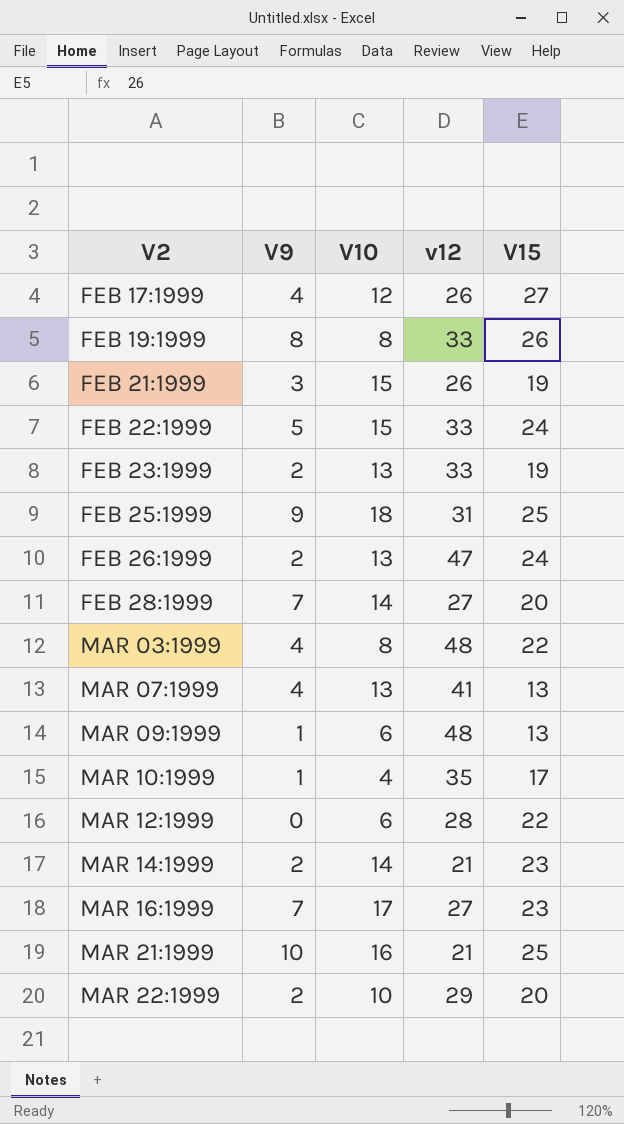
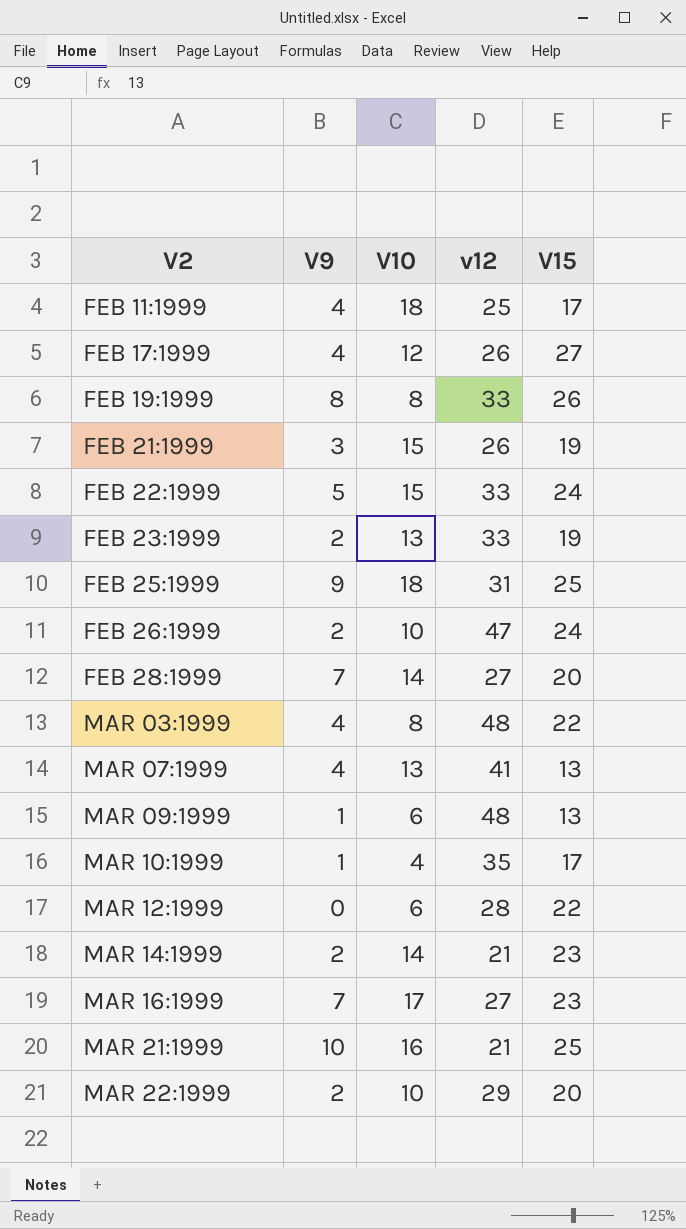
row FEB 11:1999: none -> 4 | 18 | 25 | 17
FEB 26:1999 | V10: 13 -> 10

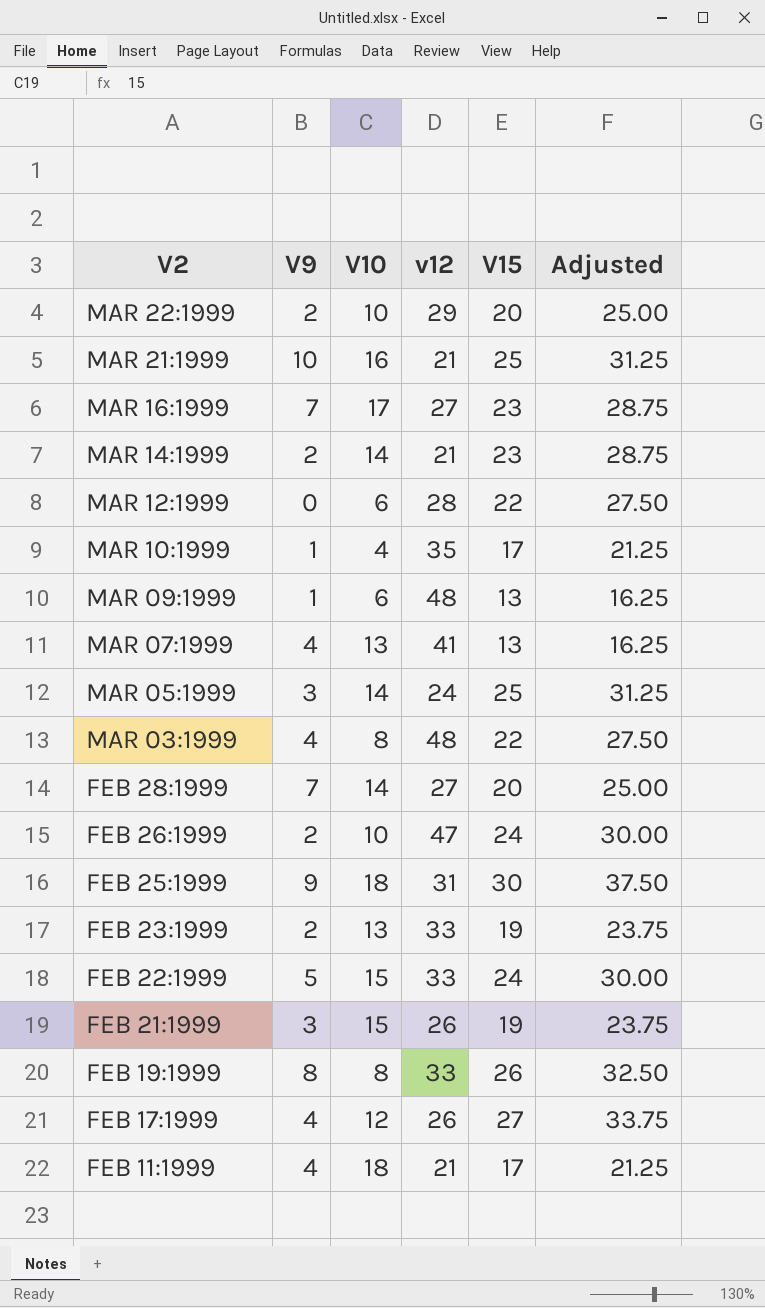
row order: V2 ascending -> V2 descending
column Adjusted | formula: none -> [V15] * 1.25
row MAR 05:1999: none -> 3 | 14 | 24 | 25 | 31.25
FEB 25:1999 | V15: 25 -> 30
FEB 11:1999 | v12: 25 -> 21

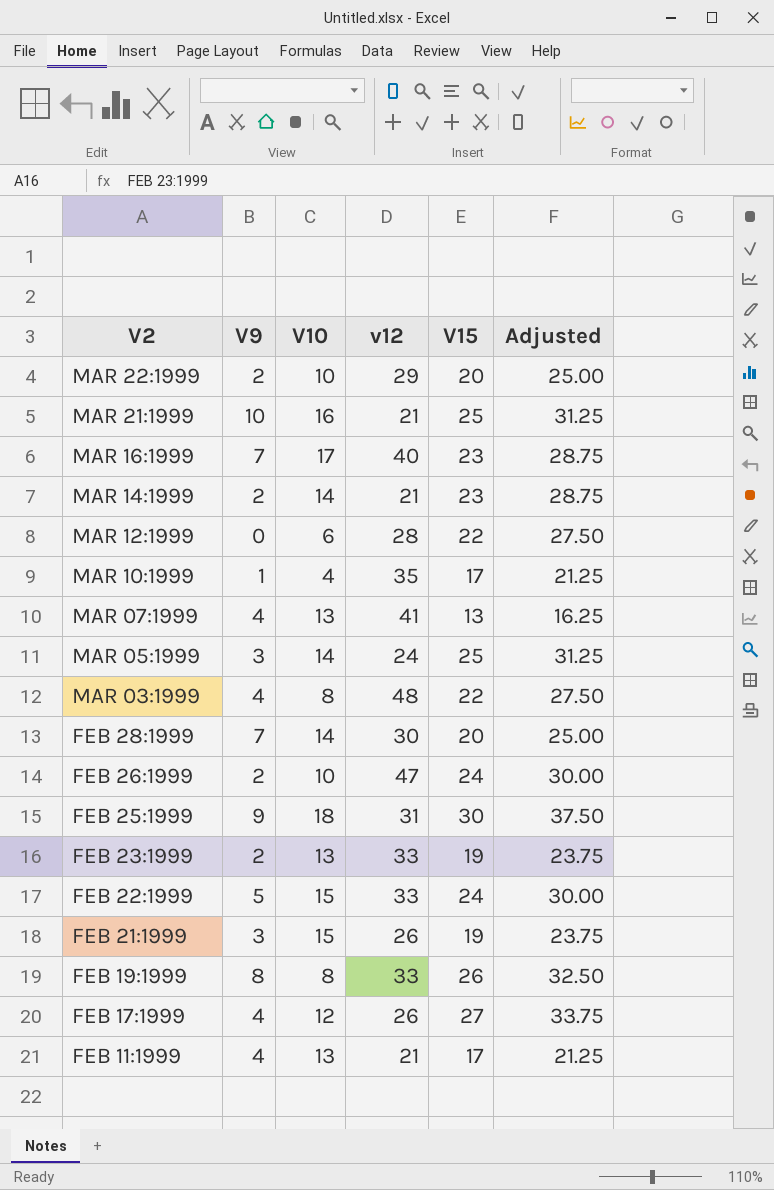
row MAR 09:1999: 1 | 6 | 48 | 13 | 16.25 -> none
MAR 16:1999 | v12: 27 -> 40
FEB 28:1999 | v12: 27 -> 30
FEB 11:1999 | V10: 18 -> 13

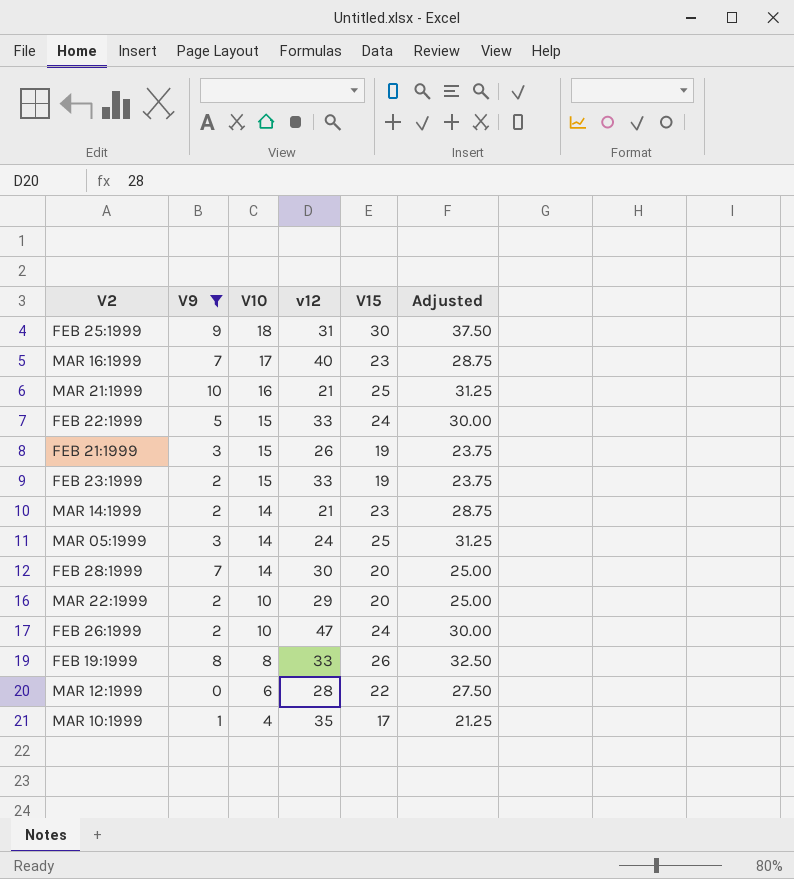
filter: none -> V9 != 4
row order: V2 descending -> V10 descending
FEB 23:1999 | V10: 13 -> 15

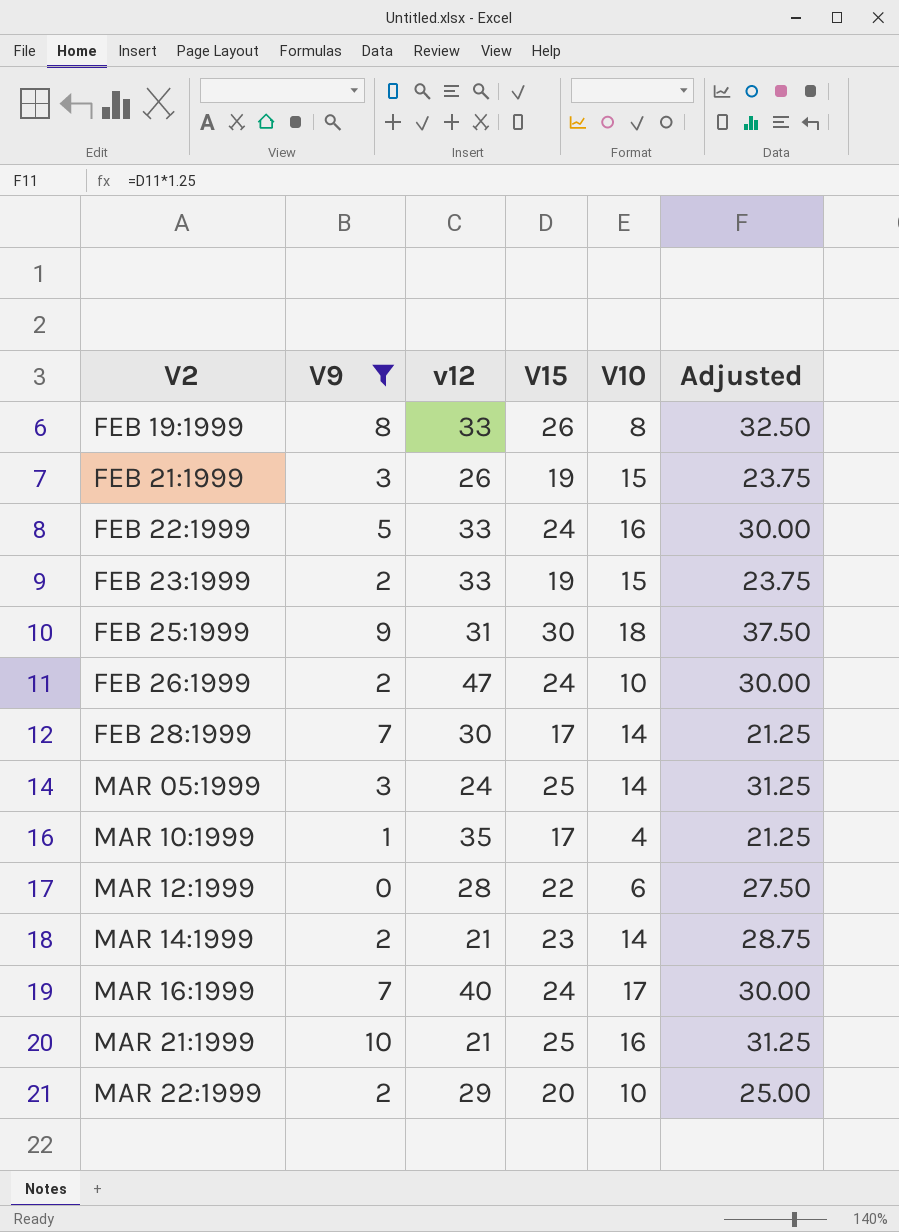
row order: V10 descending -> V2 ascending
column V10 | position: 3 -> 5
FEB 22:1999 | V10: 15 -> 16
FEB 28:1999 | V15: 20 -> 17
FEB 28:1999 | Adjusted: 25.00 -> 21.25
MAR 16:1999 | V15: 23 -> 24
MAR 16:1999 | Adjusted: 28.75 -> 30.00

